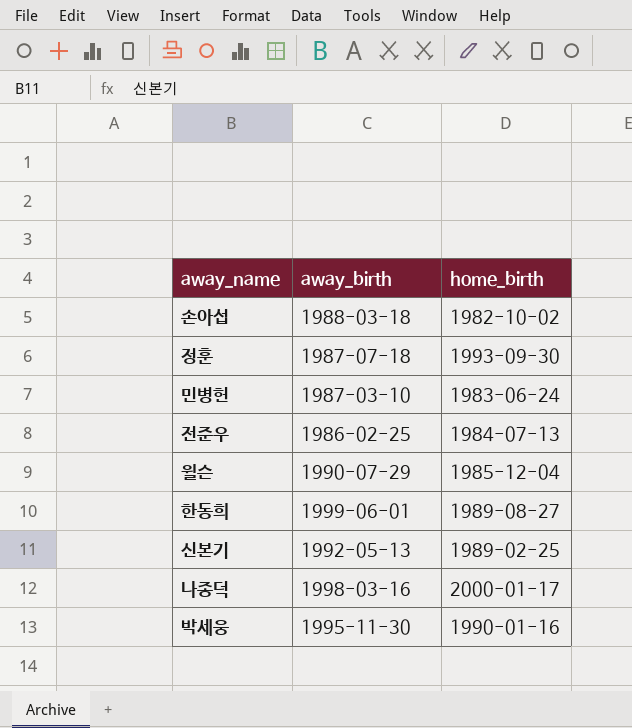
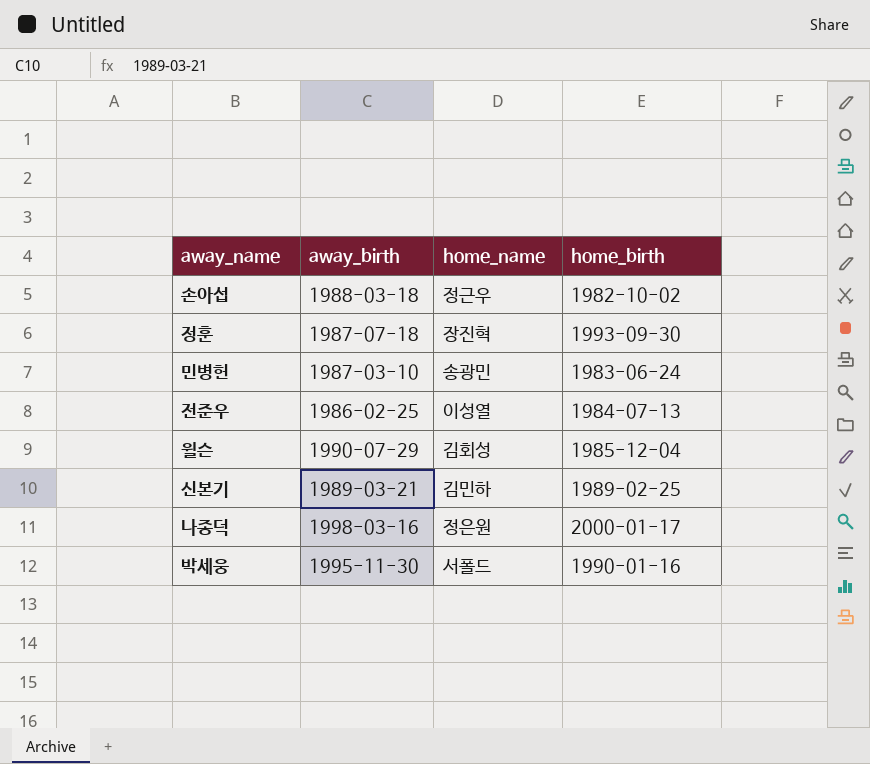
column home_name | position: none -> 3
row 한동희: 1999-06-01 | 1989-08-27 -> none
신본기 | away_birth: 1992-05-13 -> 1989-03-21

